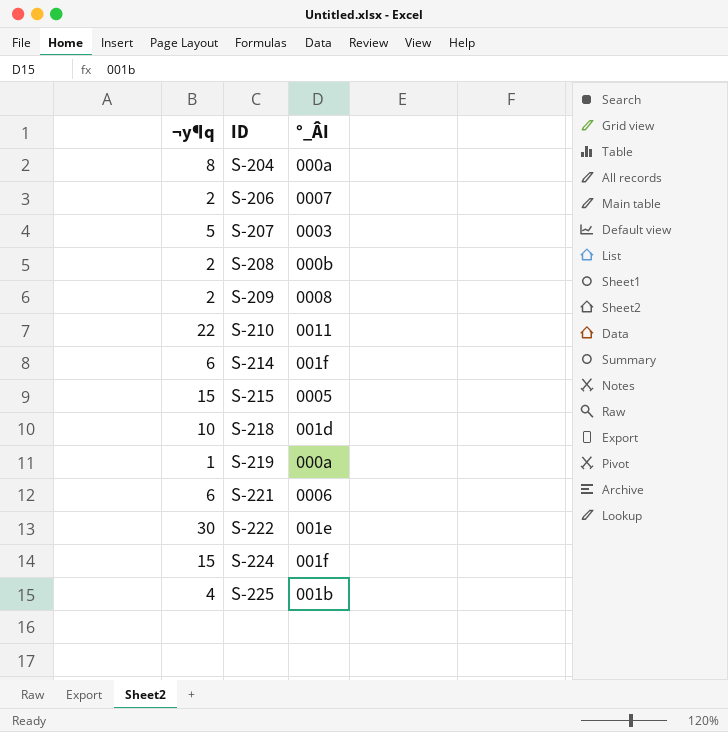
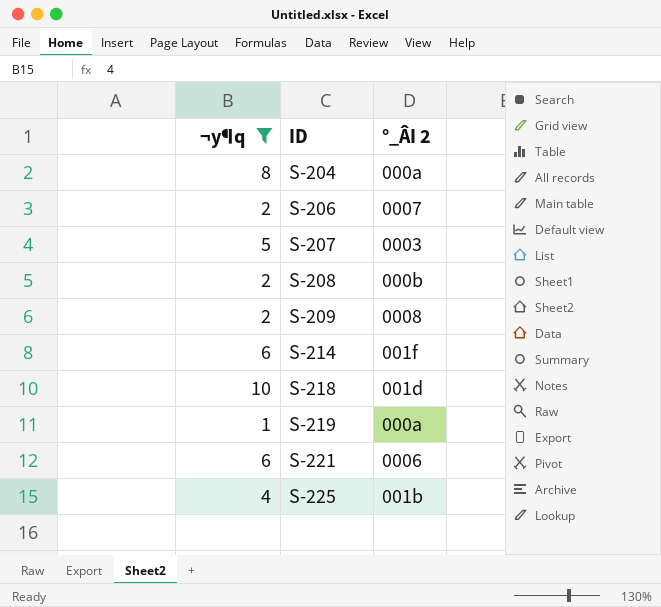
filter: none -> ¬y¶q <= 10
column name: °_ÂI -> °_ÂI 2

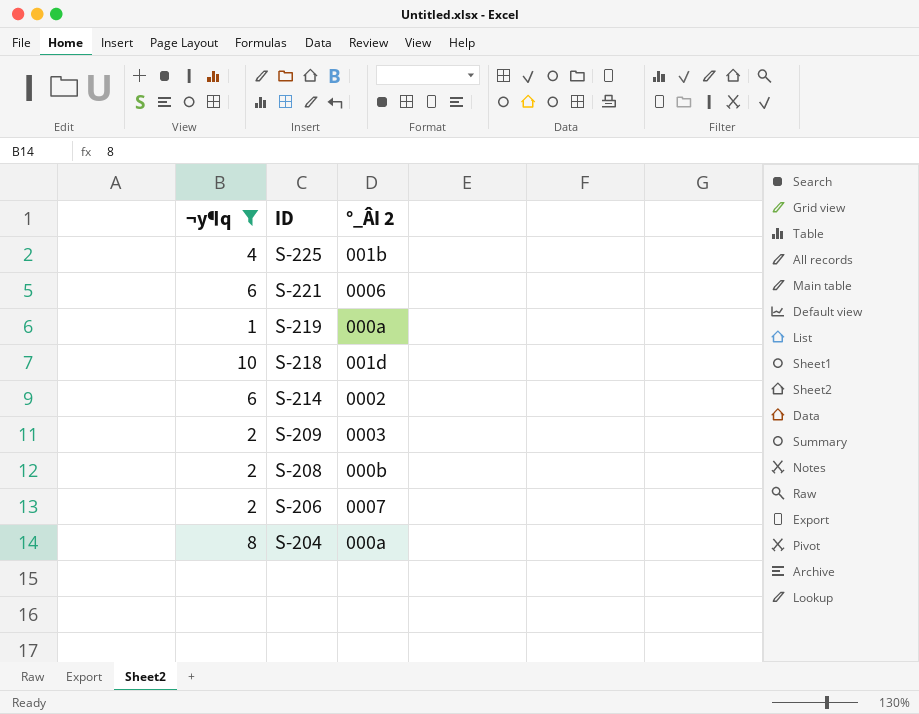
row order: ID ascending -> ID descending
row S-207: 5 | 0003 -> none
S-214 | °_ÂI 2: 001f -> 0002
S-209 | °_ÂI 2: 0008 -> 0003

